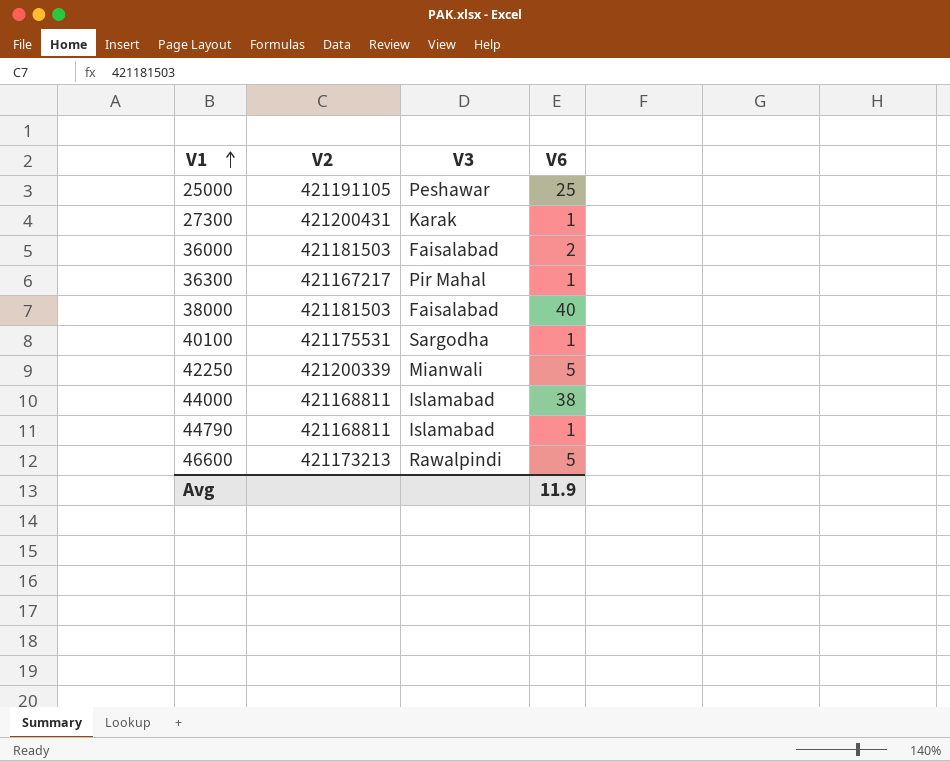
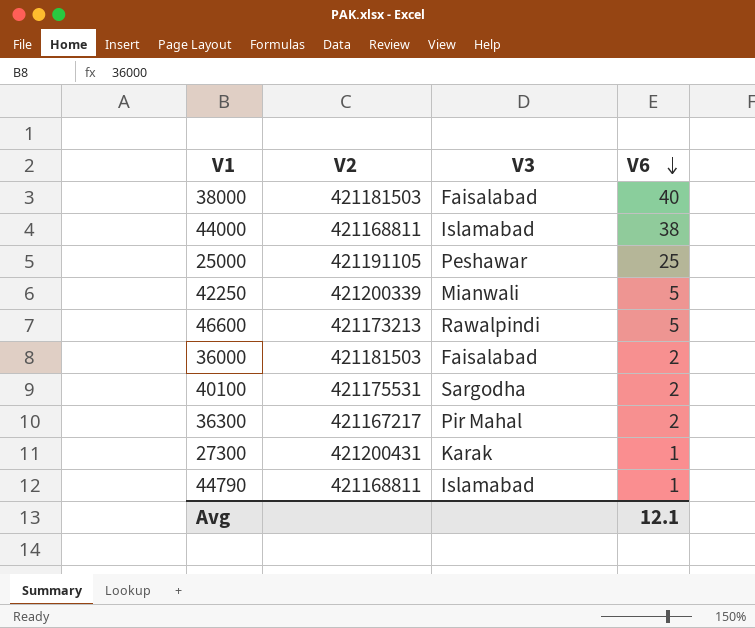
row order: V1 ascending -> V6 descending
40100 | V6: 1 -> 2
36300 | V6: 1 -> 2
Avg | V6: 11.9 -> 12.1

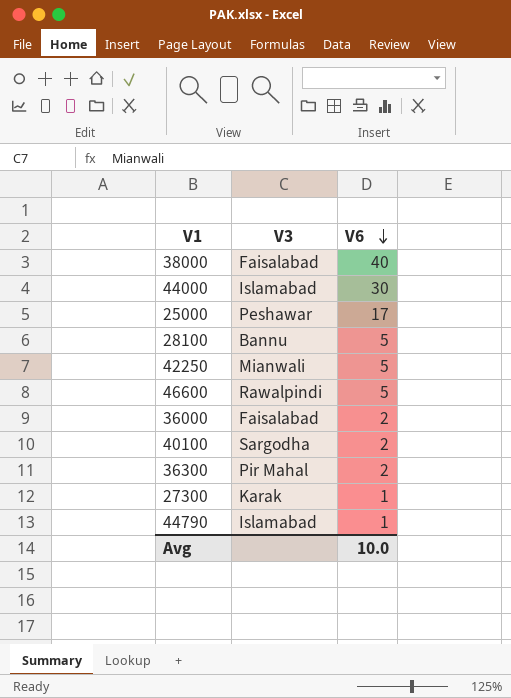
column V2 | position: 2 -> none
44000 | V6: 38 -> 30
25000 | V6: 25 -> 17
row 28100: none -> Bannu | 5
Avg | V6: 12.1 -> 10.0

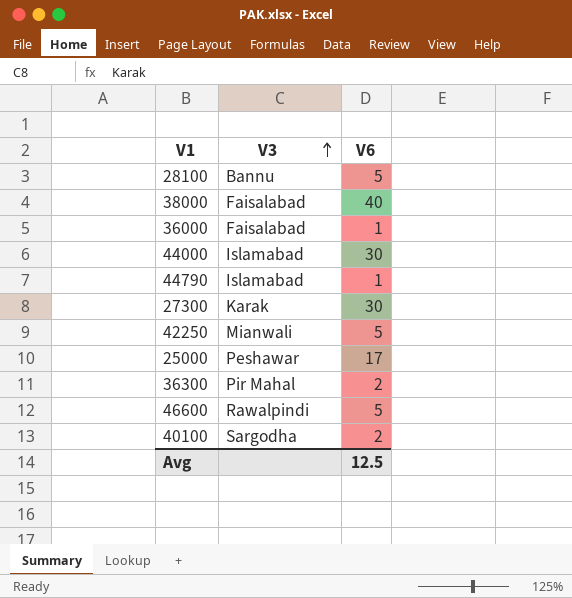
row order: V6 descending -> V3 ascending
36000 | V6: 2 -> 1
27300 | V6: 1 -> 30
Avg | V6: 10.0 -> 12.5

